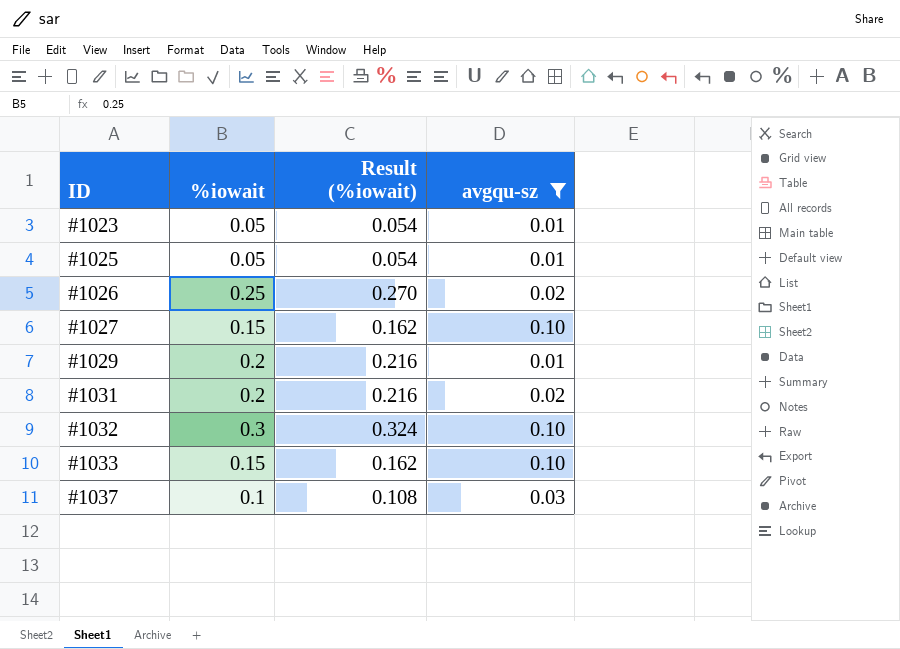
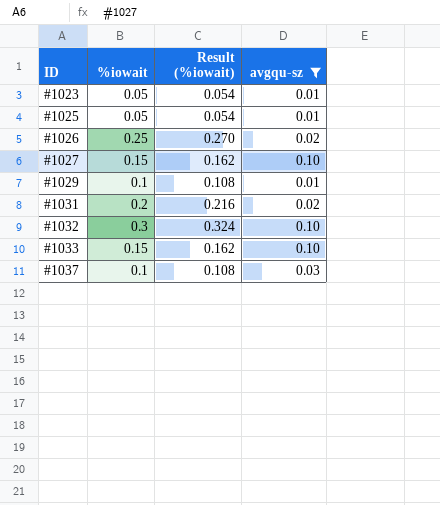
#1029 | %iowait: 0.2 -> 0.1
#1029 | Result (%iowait): 0.216 -> 0.108

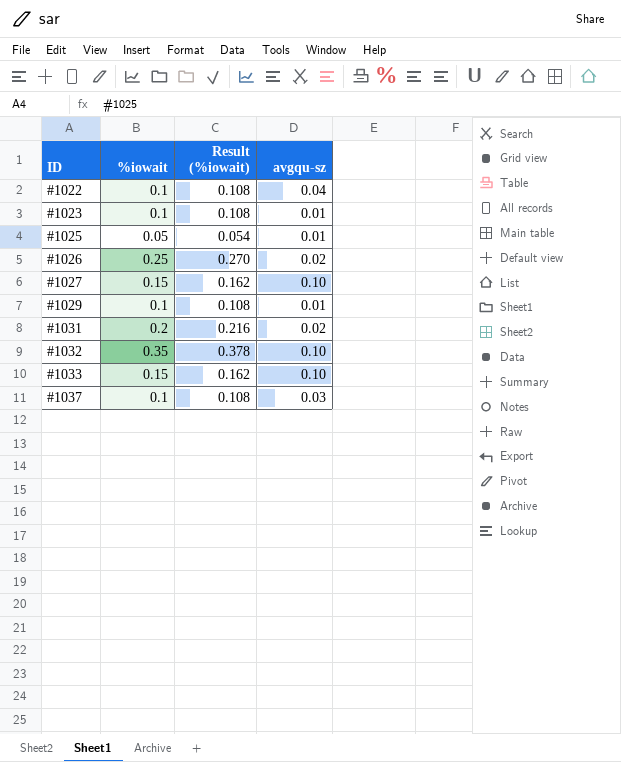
filter: avgqu-sz != 0.04 -> none
#1023 | %iowait: 0.05 -> 0.1
#1023 | Result (%iowait): 0.054 -> 0.108
#1032 | %iowait: 0.3 -> 0.35
#1032 | Result (%iowait): 0.324 -> 0.378

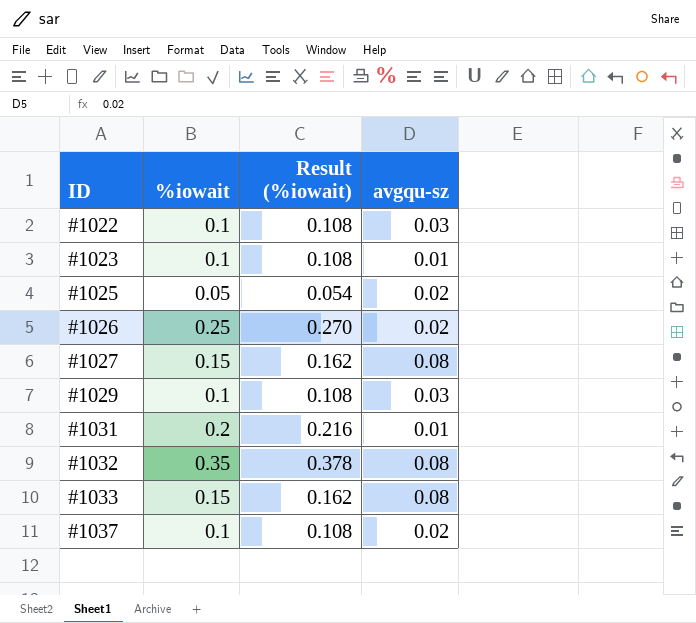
#1022 | avgqu-sz: 0.04 -> 0.03
#1025 | avgqu-sz: 0.01 -> 0.02
#1027 | avgqu-sz: 0.10 -> 0.08
#1029 | avgqu-sz: 0.01 -> 0.03
#1031 | avgqu-sz: 0.02 -> 0.01
#1032 | avgqu-sz: 0.10 -> 0.08
#1033 | avgqu-sz: 0.10 -> 0.08
#1037 | avgqu-sz: 0.03 -> 0.02

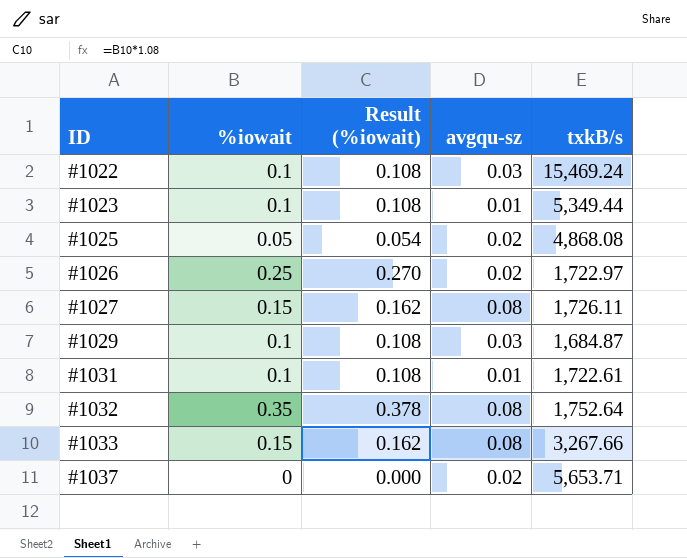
column txkB/s | position: none -> 5
#1031 | %iowait: 0.2 -> 0.1
#1031 | Result (%iowait): 0.216 -> 0.108
#1037 | %iowait: 0.1 -> 0
#1037 | Result (%iowait): 0.108 -> 0.000

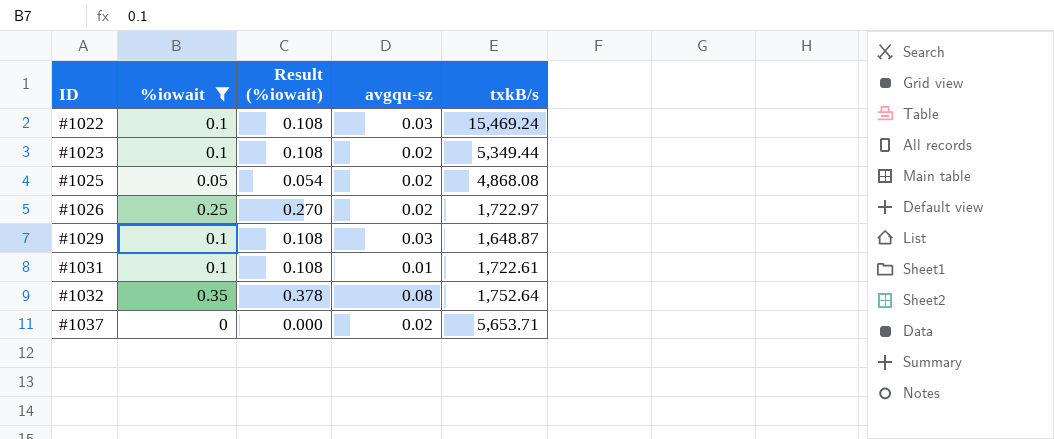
filter: none -> %iowait != 0.15
#1023 | avgqu-sz: 0.01 -> 0.02
#1029 | txkB/s: 1,684.87 -> 1,648.87

